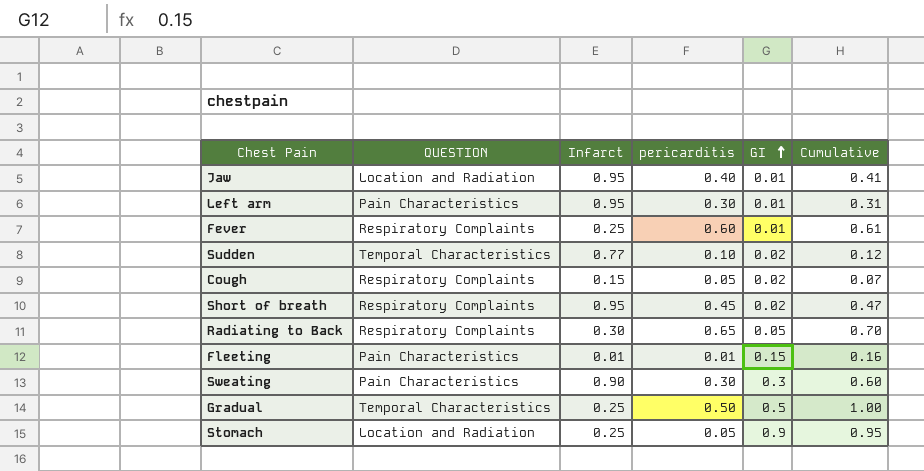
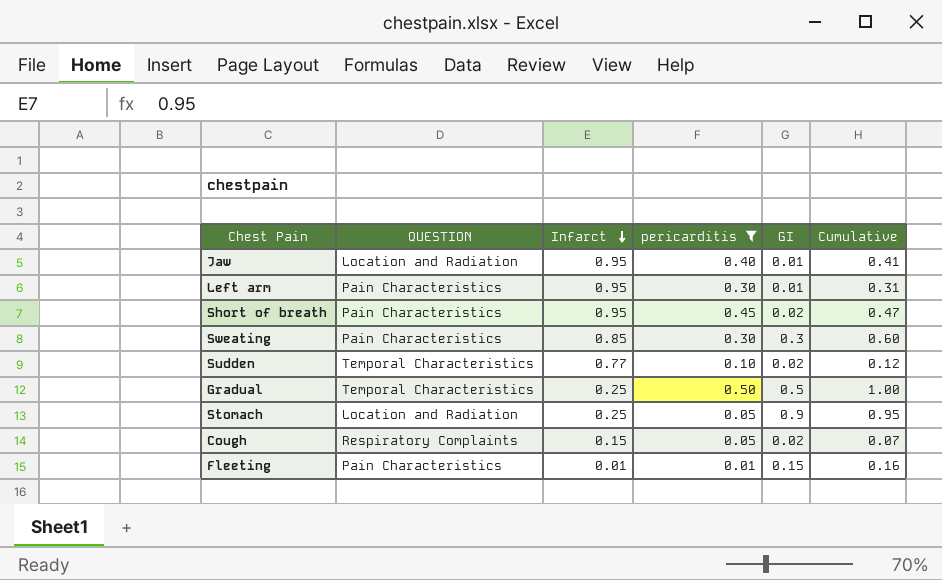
filter: none -> pericarditis <= 0.50
row order: GI ascending -> Infarct descending
Short of breath | QUESTION: Respiratory Complaints -> Pain Characteristics
Sweating | Infarct: 0.90 -> 0.85

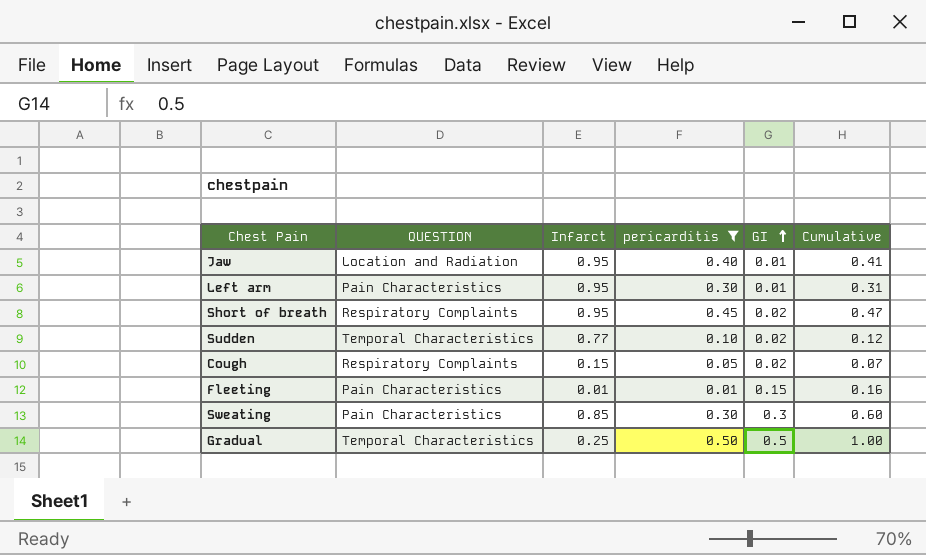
row order: Infarct descending -> GI ascending
row Stomach: Location and Radiation | 0.25 | 0.05 | 0.9 | 0.95 -> none
Short of breath | QUESTION: Pain Characteristics -> Respiratory Complaints

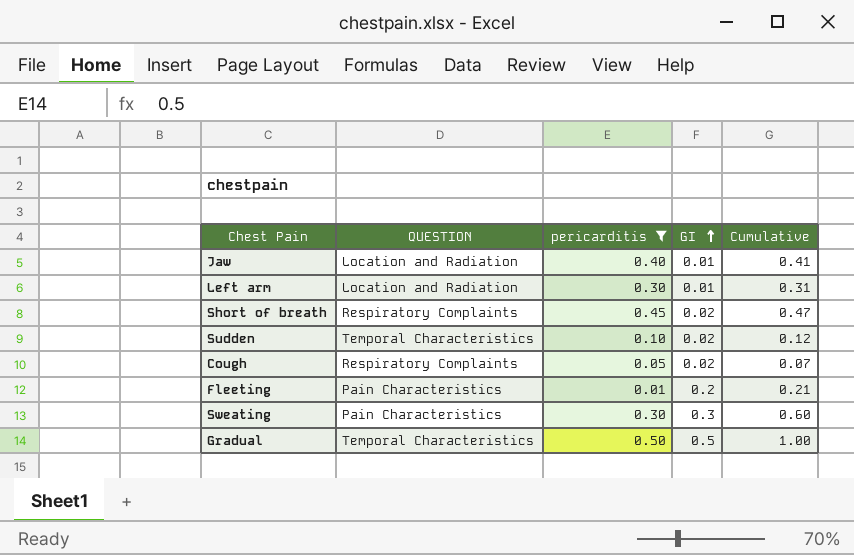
column Infarct | position: 3 -> none
Left arm | QUESTION: Pain Characteristics -> Location and Radiation
Fleeting | GI: 0.15 -> 0.2
Fleeting | Cumulative: 0.16 -> 0.21

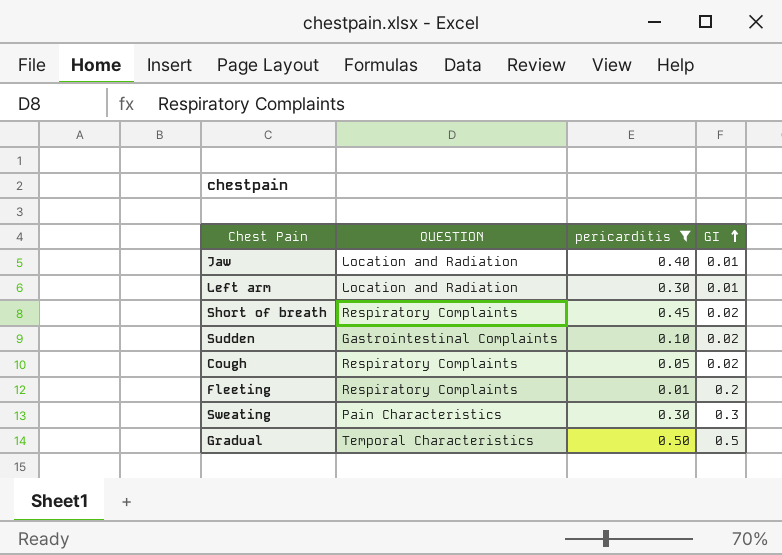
column Cumulative | formula: [pericarditis] + [GI] -> none
Sudden | QUESTION: Temporal Characteristics -> Gastrointestinal Complaints
Fleeting | QUESTION: Pain Characteristics -> Respiratory Complaints

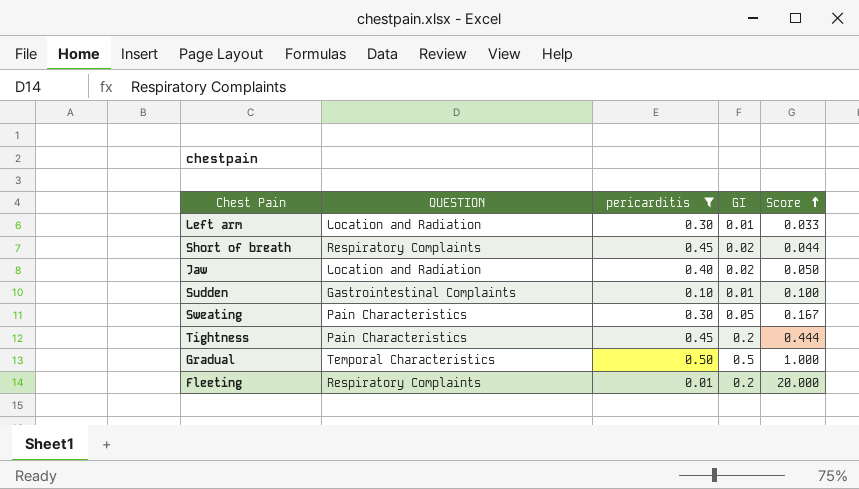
row order: GI ascending -> Score ascending
column Score | formula: none -> [GI] / [pericarditis]
row Cough: Respiratory Complaints | 0.05 | 0.02 -> none
Jaw | GI: 0.01 -> 0.02
Sudden | GI: 0.02 -> 0.01
Sweating | GI: 0.3 -> 0.05
row Tightness: none -> Pain Characteristics | 0.45 | 0.2 | 0.444

